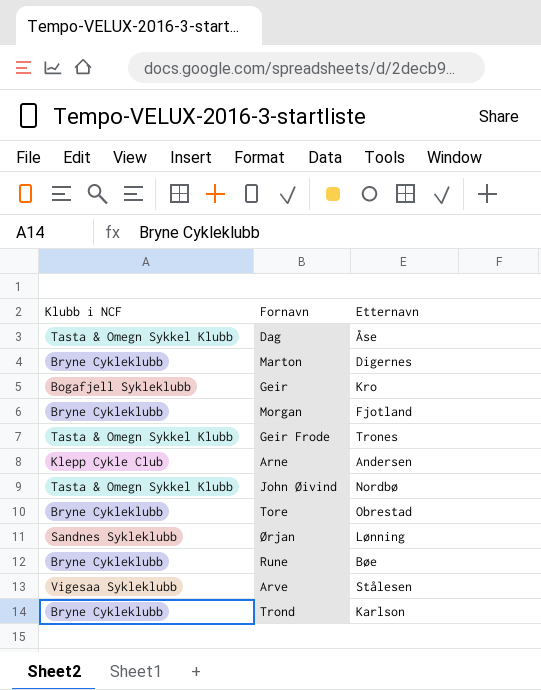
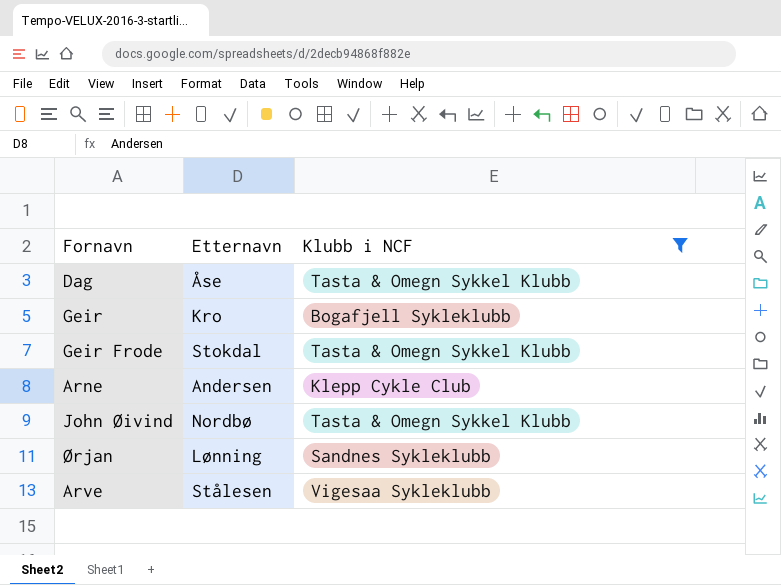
filter: none -> Klubb i NCF != Bryne Cykleklubb
column Klubb i NCF | position: 1 -> 3
Geir Frode | Etternavn: Trones -> Stokdal

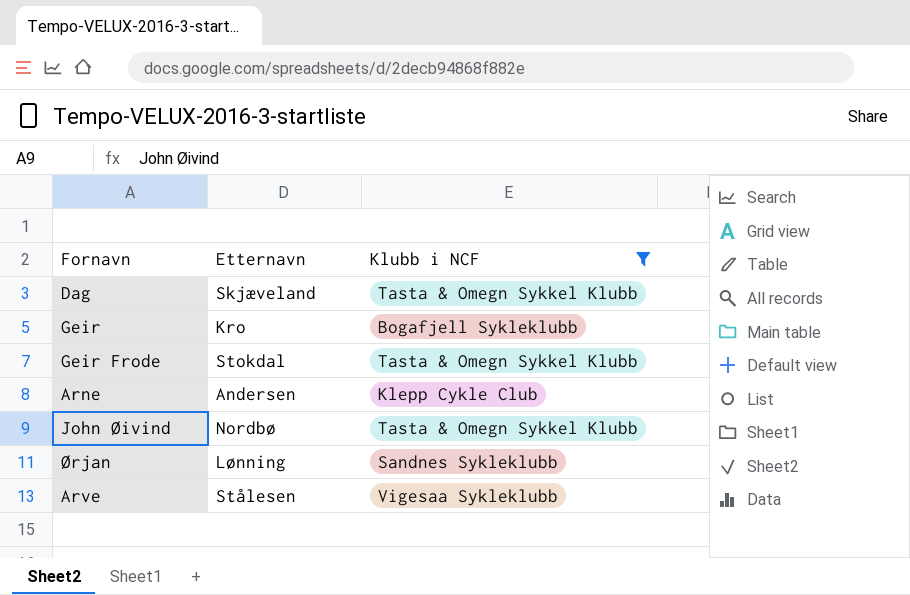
Dag | Etternavn: Åse -> Skjæveland

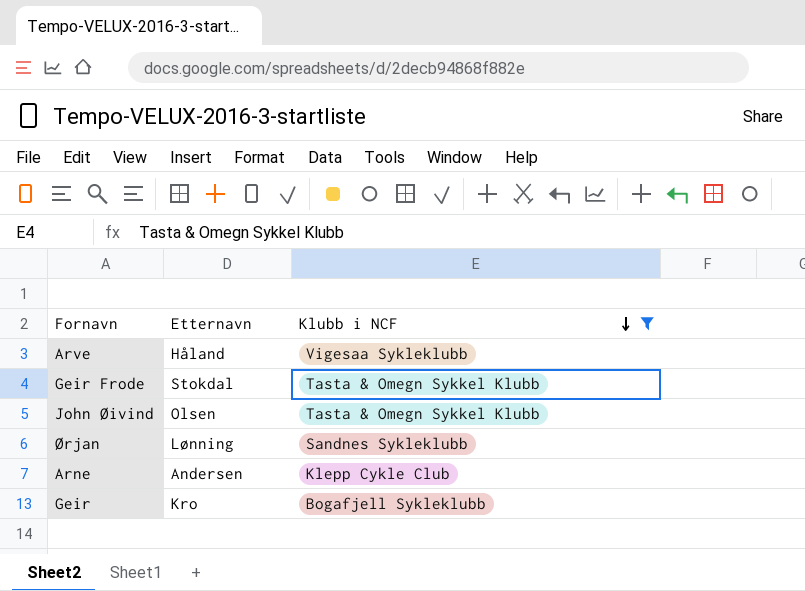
row order: none -> Klubb i NCF descending
row Dag: Skjæveland | Tasta & Omegn Sykkel Klubb -> none
Arve | Etternavn: Stålesen -> Håland
John Øivind | Etternavn: Nordbø -> Olsen

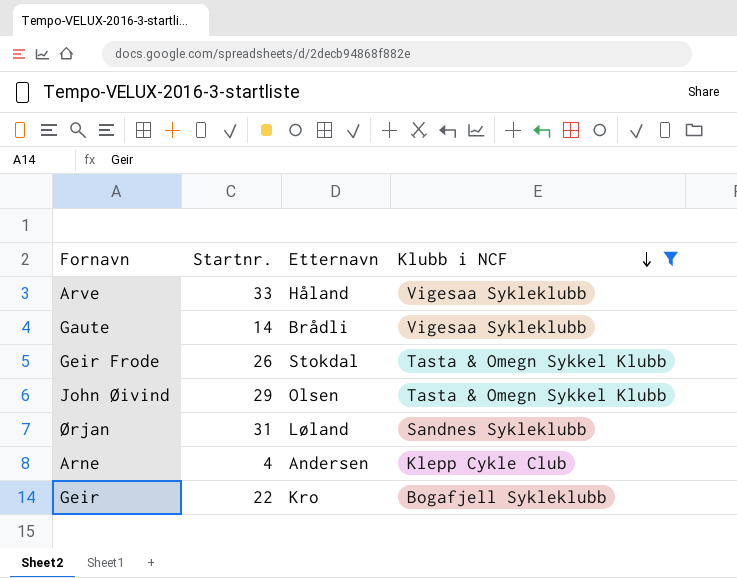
column Startnr. | position: none -> 2
row Gaute: none -> 14 | Brådli | Vigesaa Sykleklubb
Ørjan | Etternavn: Lønning -> Løland

